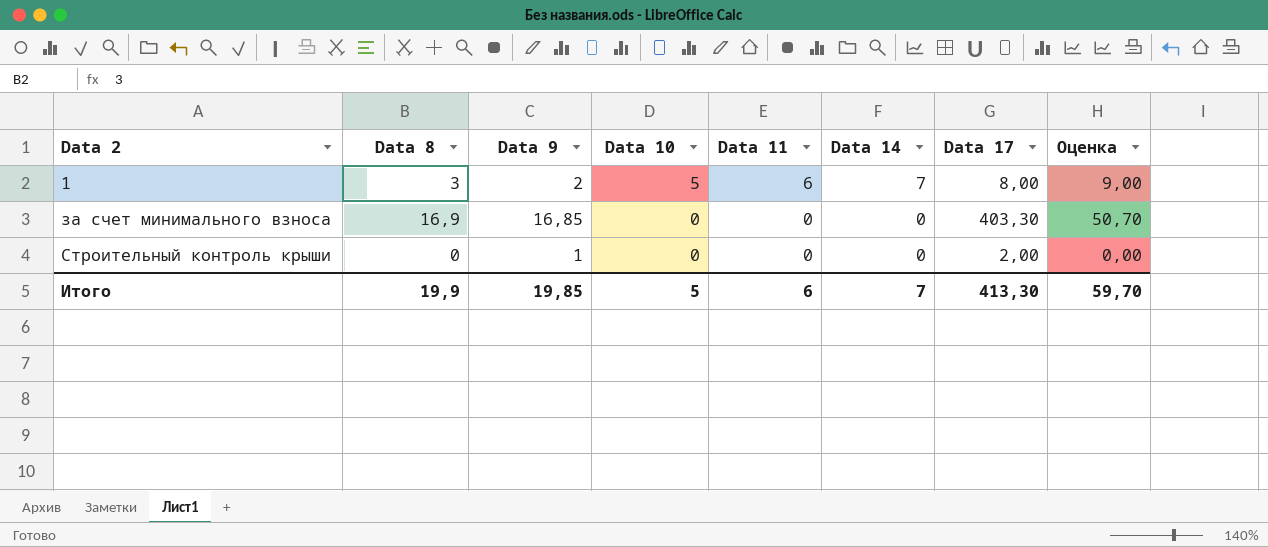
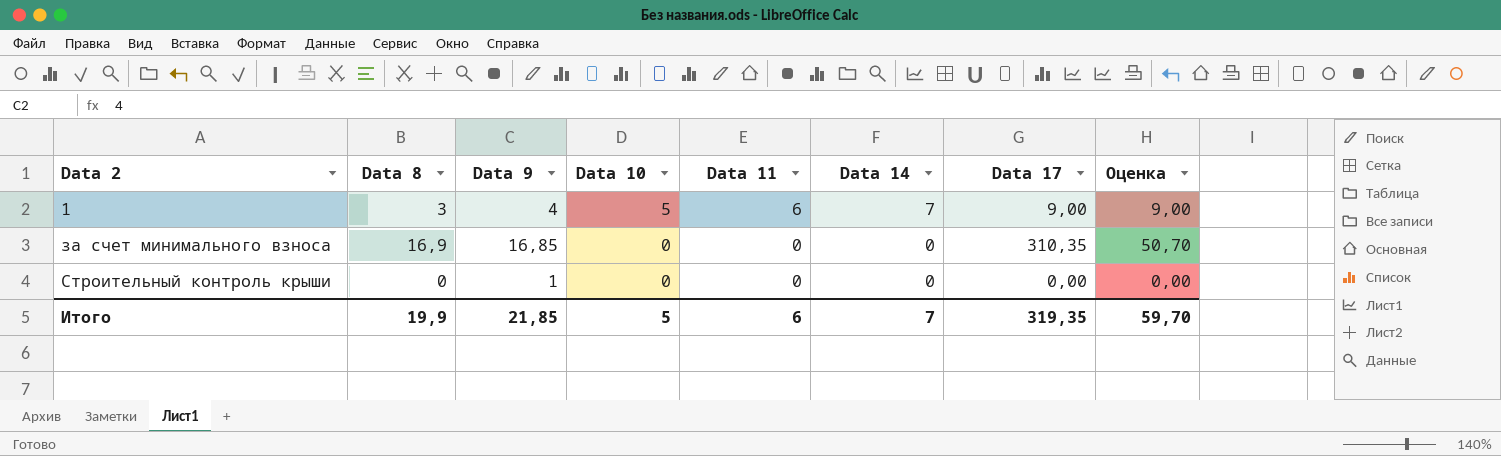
1 | Data 9: 2 -> 4
1 | Data 17: 8,00 -> 9,00
за счет минимального взноса | Data 17: 403,30 -> 310,35
Строительный контроль крыши | Data 17: 2,00 -> 0,00
Итого | Data 9: 19,85 -> 21,85
Итого | Data 17: 413,30 -> 319,35

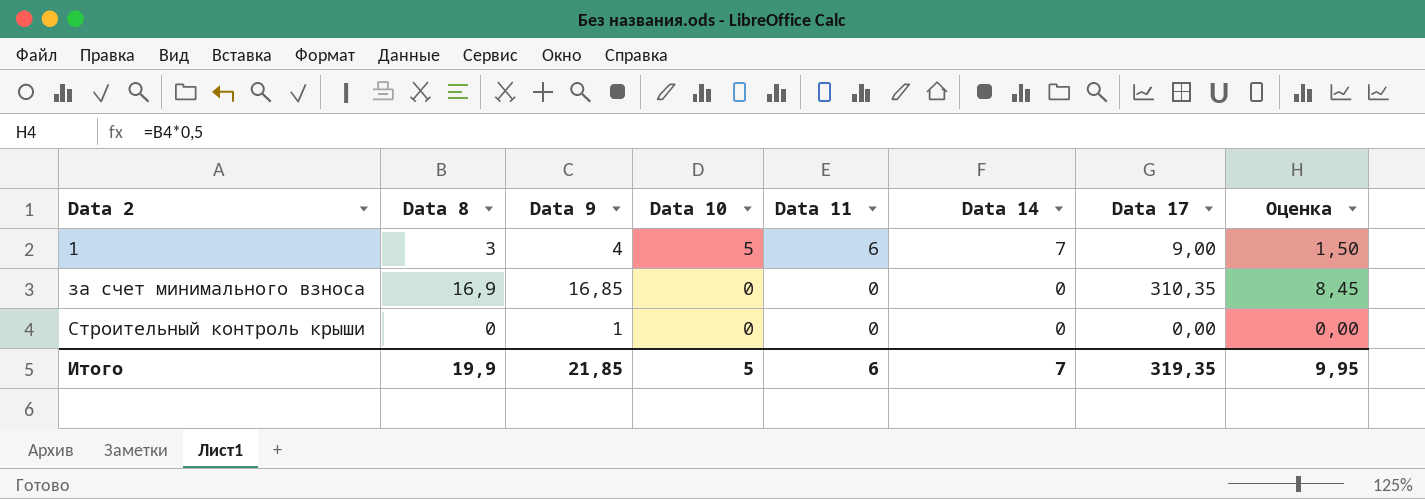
column Оценка | formula: [Data 8] * 3 -> [Data 8] * 0,5
Итого | Оценка: 59,70 -> 9,95

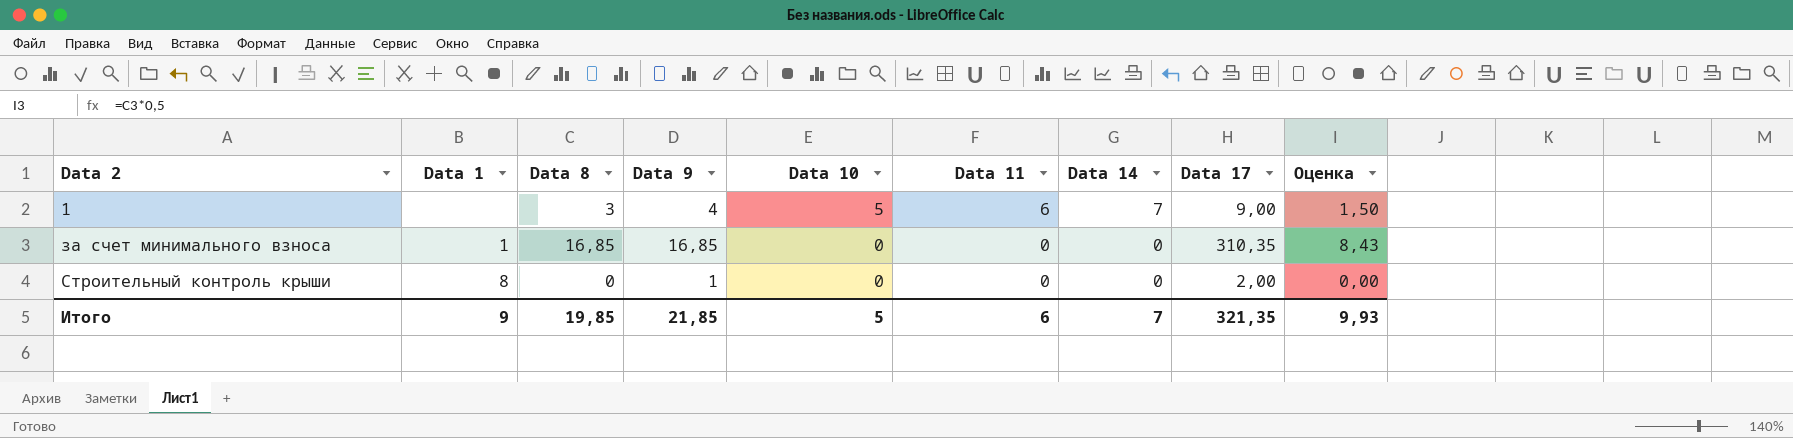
column Data 1 | position: none -> 2
за счет минимального взноса | Data 8: 16,9 -> 16,85
за счет минимального взноса | Оценка: 8,45 -> 8,43
Строительный контроль крыши | Data 17: 0,00 -> 2,00
Итого | Data 8: 19,9 -> 19,85
Итого | Data 17: 319,35 -> 321,35
Итого | Оценка: 9,95 -> 9,93

